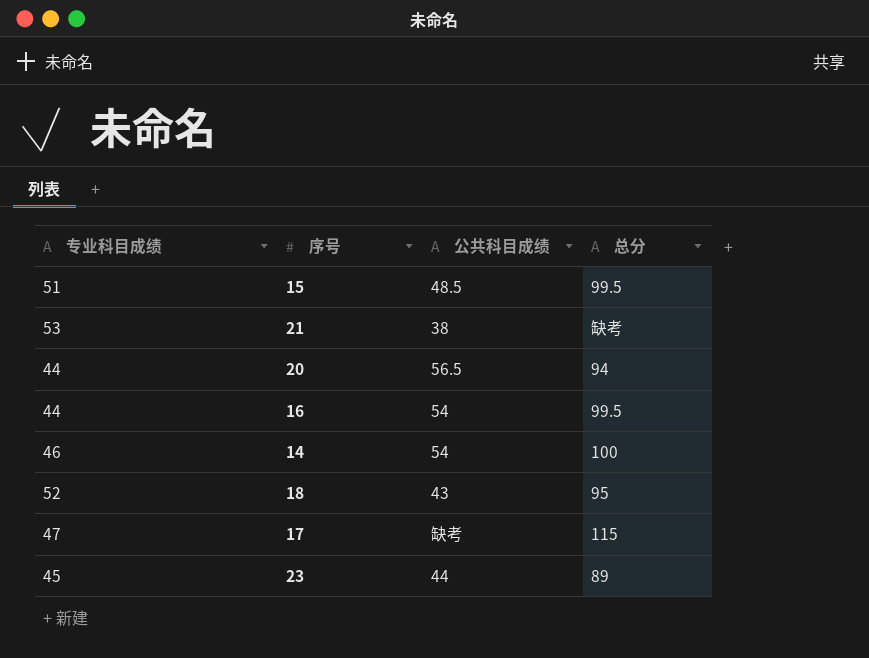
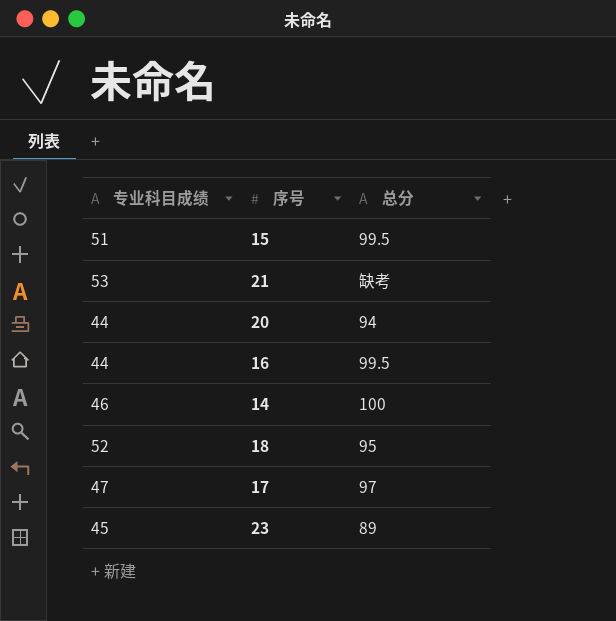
column 公共科目成绩 | position: 3 -> none
17 | 总分: 115 -> 97

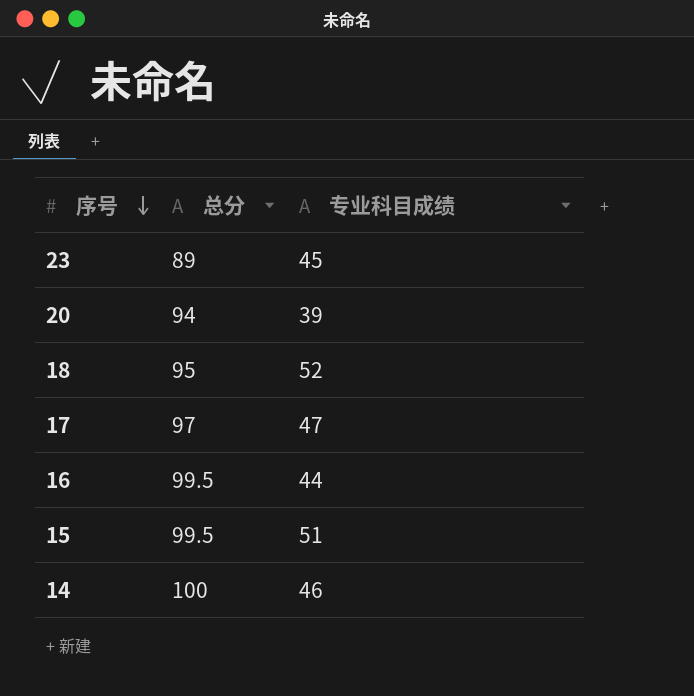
row order: none -> 序号 descending
column 专业科目成绩 | position: 1 -> 3
row 21: 53 | 缺考 -> none
20 | 专业科目成绩: 44 -> 39

